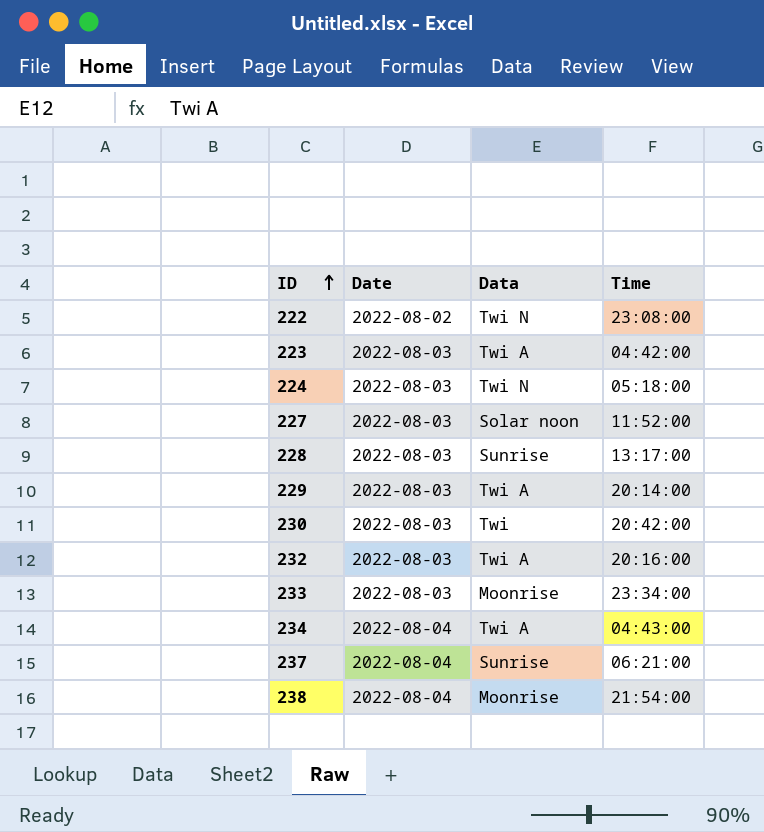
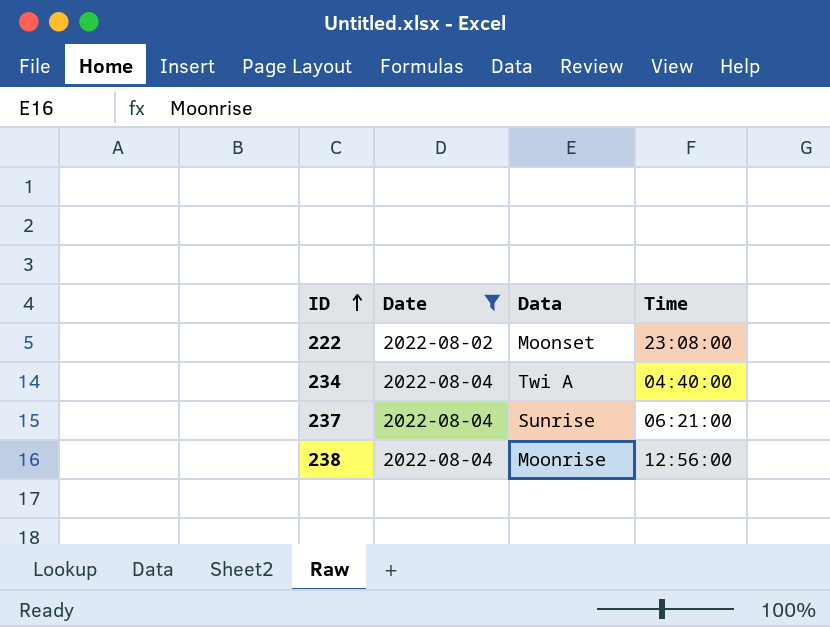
filter: none -> Date != 2022-08-03
222 | Data: Twi N -> Moonset
234 | Time: 04:43:00 -> 04:40:00
238 | Time: 21:54:00 -> 12:56:00

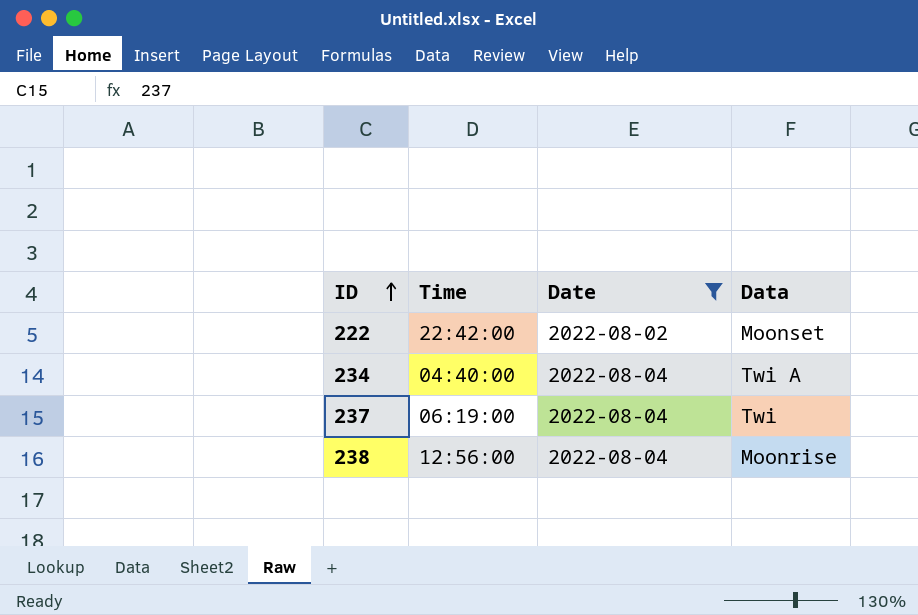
column Time | position: 4 -> 2
222 | Time: 23:08:00 -> 22:42:00
237 | Time: 06:21:00 -> 06:19:00
237 | Data: Sunrise -> Twi

